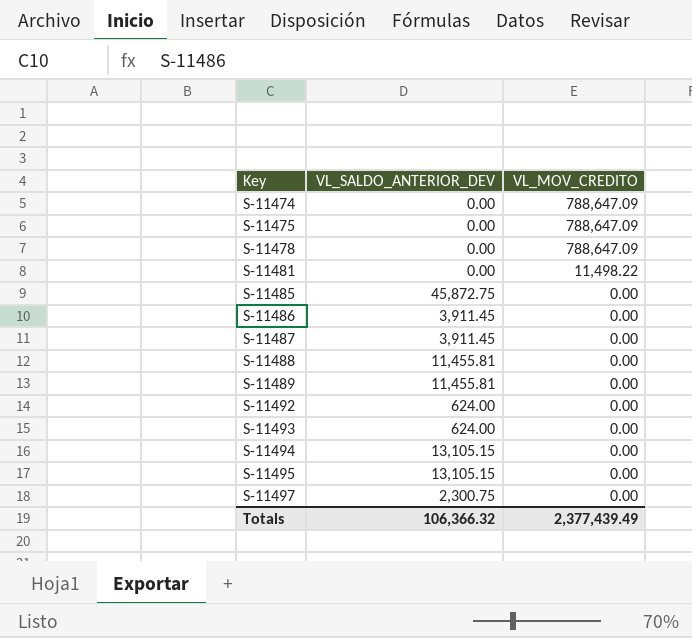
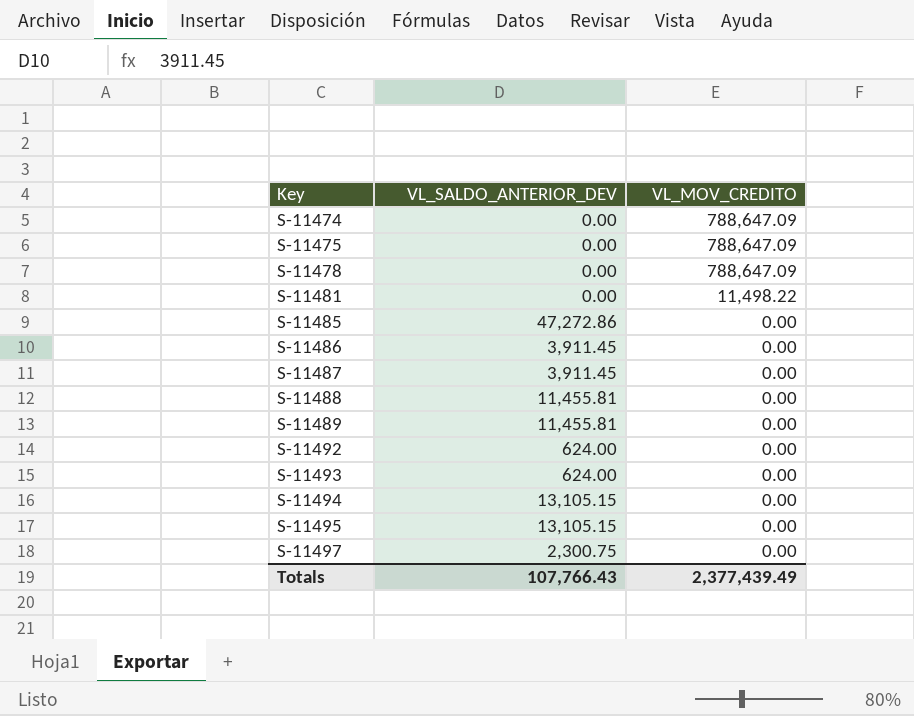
S-11485 | VL_SALDO_ANTERIOR_DEV: 45,872.75 -> 47,272.86
Totals | VL_SALDO_ANTERIOR_DEV: 106,366.32 -> 107,766.43

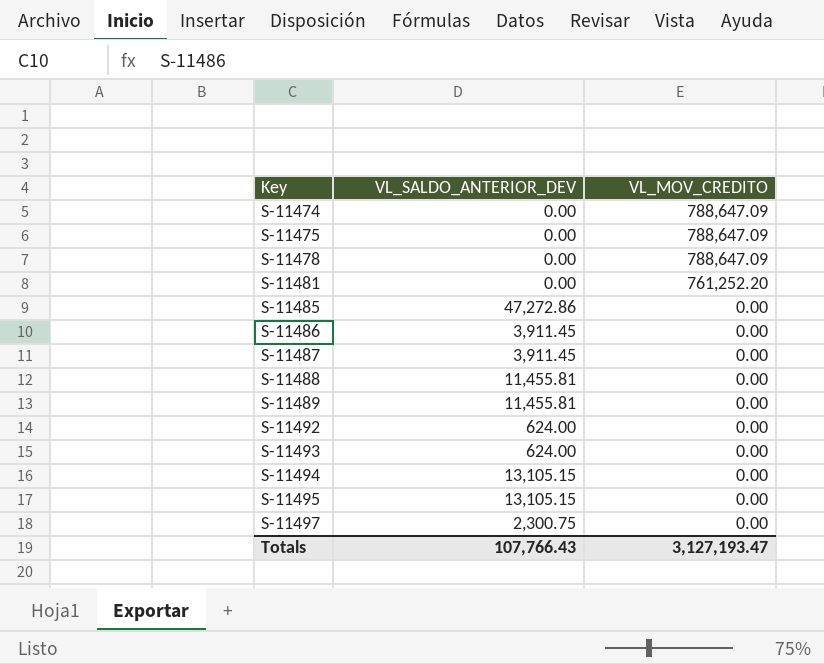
S-11481 | VL_MOV_CREDITO: 11,498.22 -> 761,252.20
Totals | VL_MOV_CREDITO: 2,377,439.49 -> 3,127,193.47

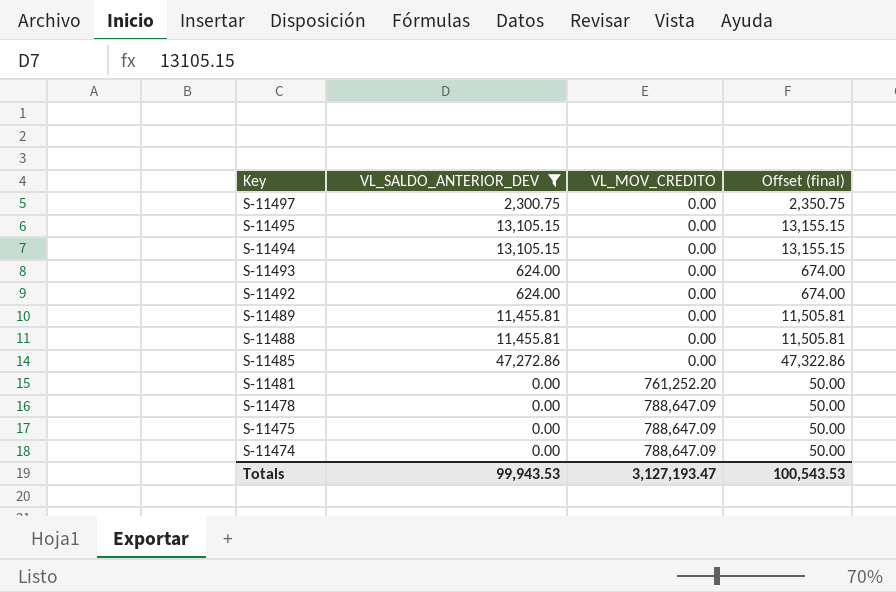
filter: none -> VL_SALDO_ANTERIOR_DEV != 3,911.45
row order: Key ascending -> Key descending
column Offset (final) | formula: none -> [VL_SALDO_ANTERIOR_DEV] + 50
Totals | VL_SALDO_ANTERIOR_DEV: 107,766.43 -> 99,943.53

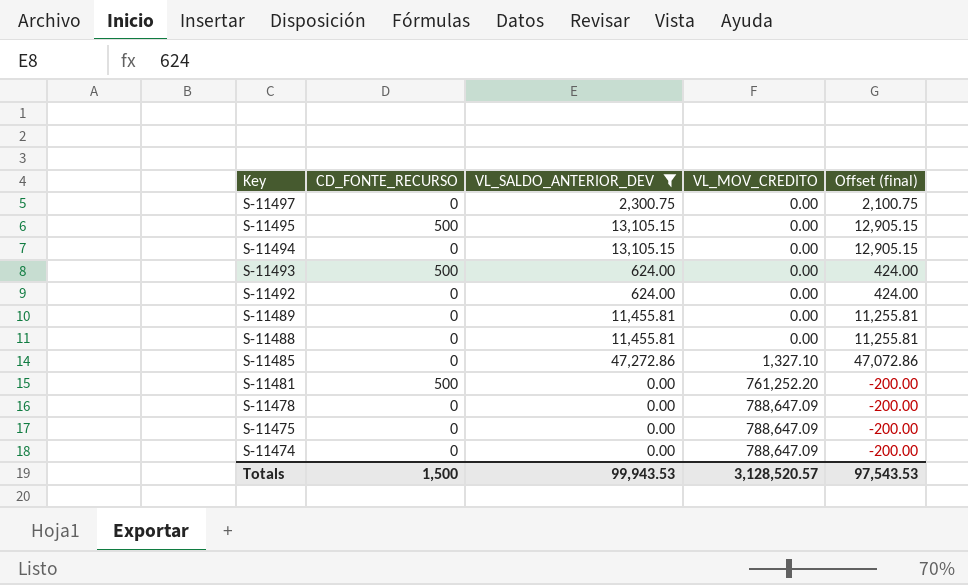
column CD_FONTE_RECURSO | position: none -> 2
column Offset (final) | formula: [VL_SALDO_ANTERIOR_DEV] + 50 -> [VL_SALDO_ANTERIOR_DEV] - 200
S-11485 | VL_MOV_CREDITO: 0.00 -> 1,327.10
Totals | VL_MOV_CREDITO: 3,127,193.47 -> 3,128,520.57
Totals | Offset (final): 100,543.53 -> 97,543.53

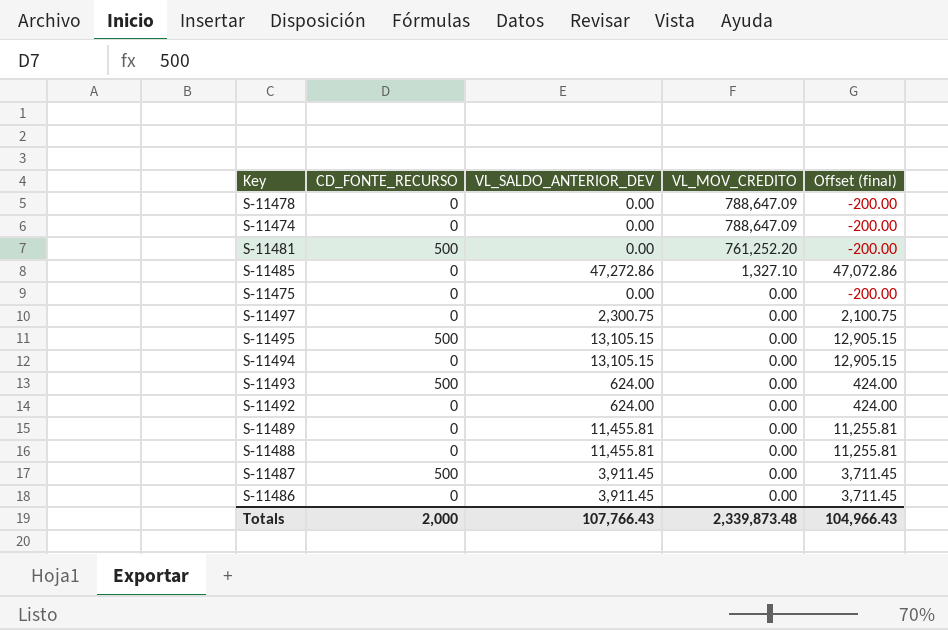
filter: VL_SALDO_ANTERIOR_DEV != 3,911.45 -> none
row order: Key descending -> VL_MOV_CREDITO descending
S-11475 | VL_MOV_CREDITO: 788,647.09 -> 0.00
Totals | CD_FONTE_RECURSO: 1,500 -> 2,000
Totals | VL_SALDO_ANTERIOR_DEV: 99,943.53 -> 107,766.43
Totals | VL_MOV_CREDITO: 3,128,520.57 -> 2,339,873.48
Totals | Offset (final): 97,543.53 -> 104,966.43

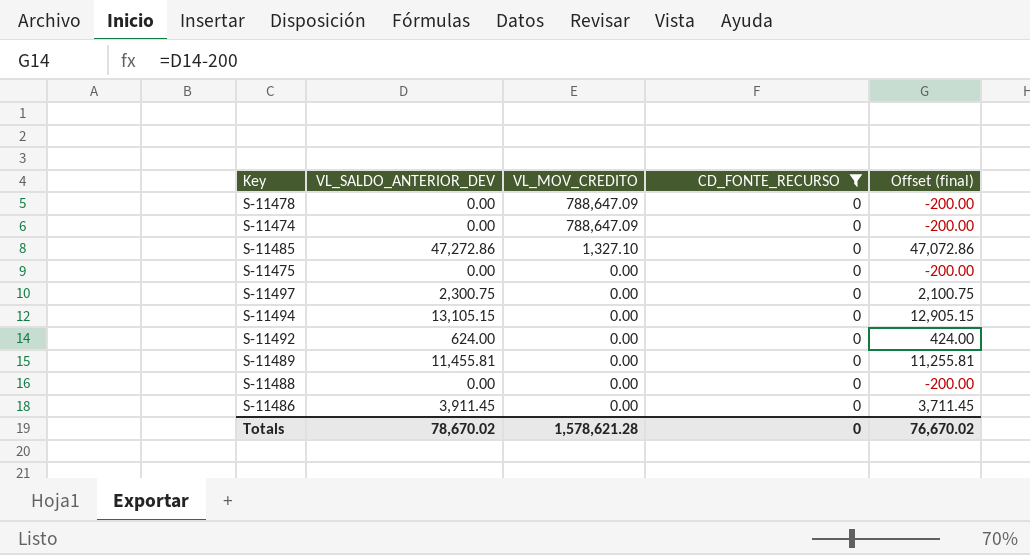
filter: none -> CD_FONTE_RECURSO = 0
column CD_FONTE_RECURSO | position: 2 -> 4
S-11488 | VL_SALDO_ANTERIOR_DEV: 11,455.81 -> 0.00
S-11488 | Offset (final): 11,255.81 -> -200.00
Totals | VL_SALDO_ANTERIOR_DEV: 107,766.43 -> 78,670.02
Totals | VL_MOV_CREDITO: 2,339,873.48 -> 1,578,621.28
Totals | CD_FONTE_RECURSO: 2,000 -> 0
Totals | Offset (final): 104,966.43 -> 76,670.02

